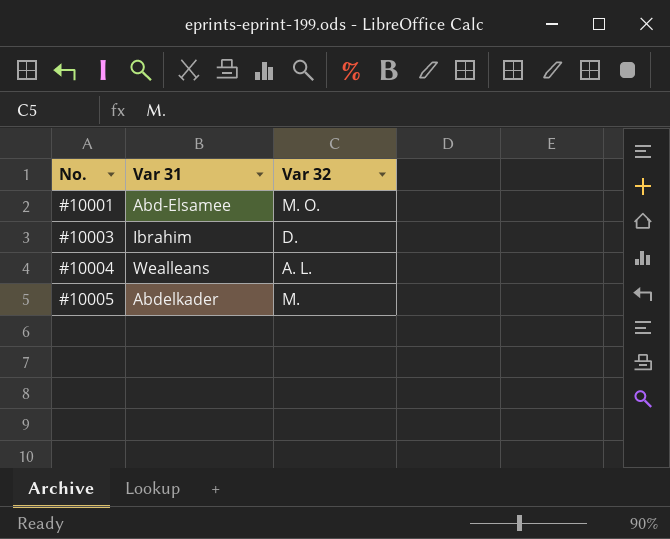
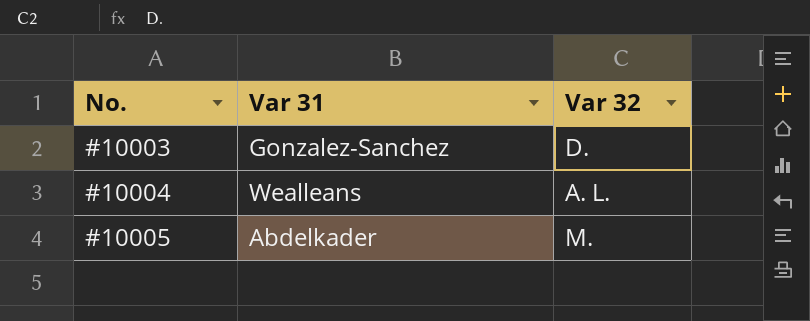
row #10001: Abd-Elsamee | M. O. -> none
#10003 | Var 31: Ibrahim -> Gonzalez-Sanchez

